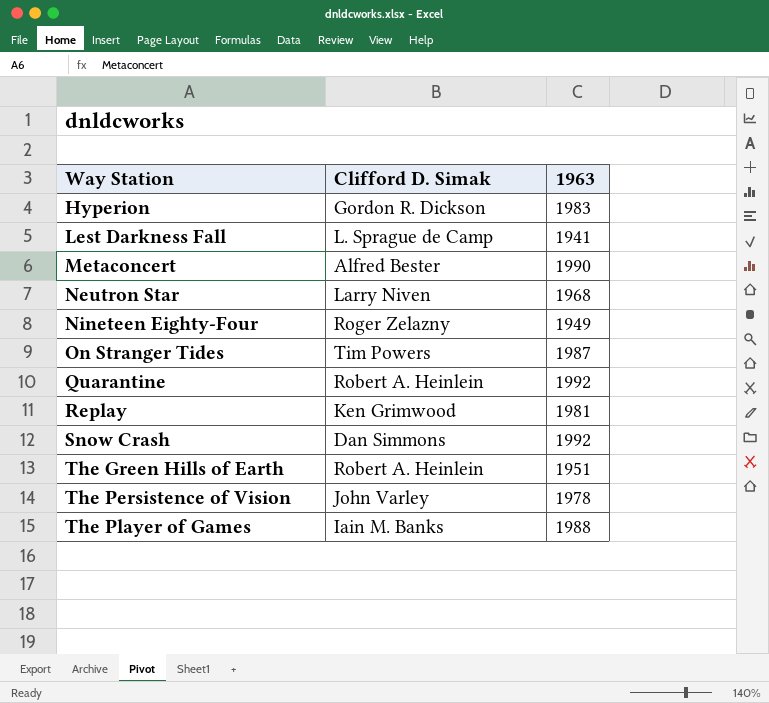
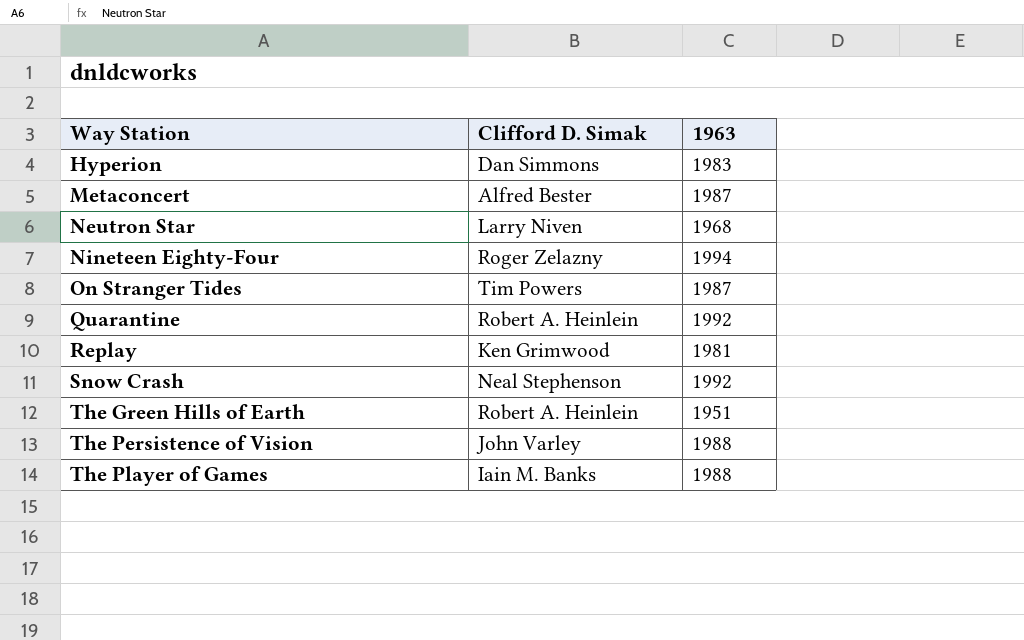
row Lest Darkness Fall: L. Sprague de Camp | 1941 -> none
Hyperion | Clifford D. Simak: Gordon R. Dickson -> Dan Simmons
Metaconcert | 1963: 1990 -> 1987
Nineteen Eighty-Four | 1963: 1949 -> 1994
Snow Crash | Clifford D. Simak: Dan Simmons -> Neal Stephenson
The Persistence of Vision | 1963: 1978 -> 1988

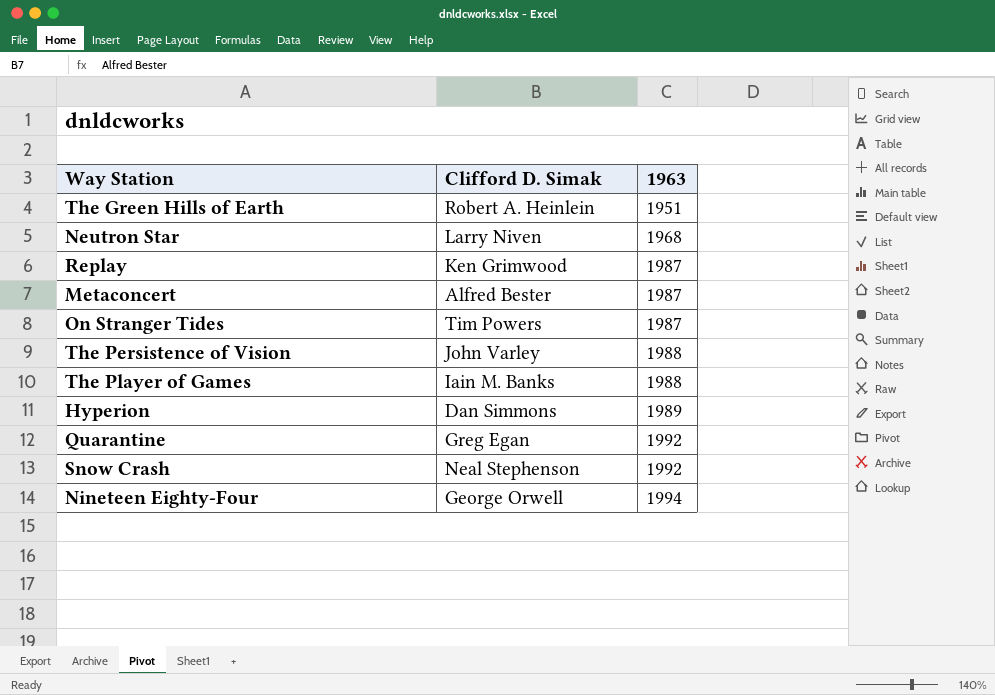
row order: Way Station ascending -> 1963 ascending
Replay | 1963: 1981 -> 1987
Hyperion | 1963: 1983 -> 1989
Quarantine | Clifford D. Simak: Robert A. Heinlein -> Greg Egan
Nineteen Eighty-Four | Clifford D. Simak: Roger Zelazny -> George Orwell

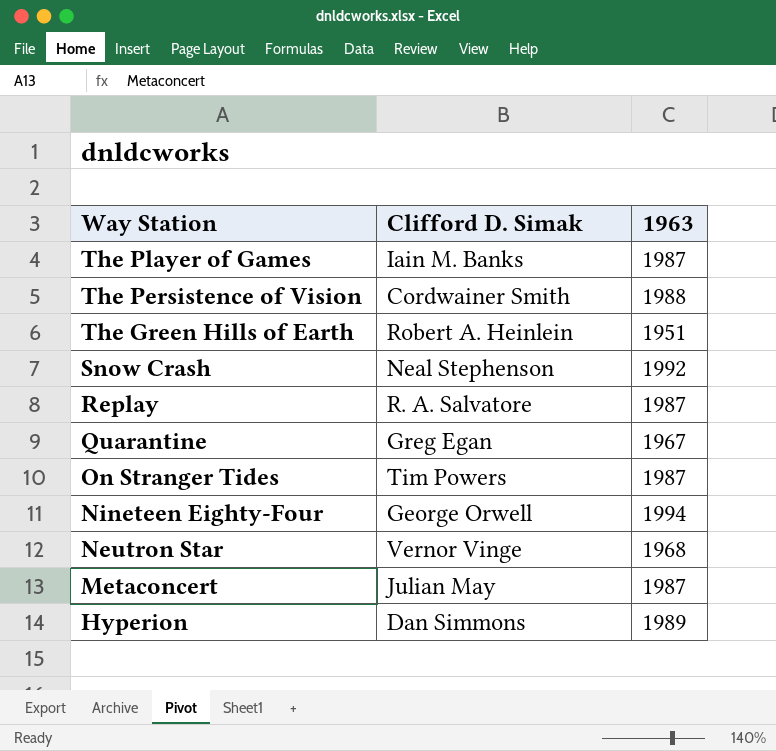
row order: 1963 ascending -> Way Station descending
The Player of Games | 1963: 1988 -> 1987
The Persistence of Vision | Clifford D. Simak: John Varley -> Cordwainer Smith
Replay | Clifford D. Simak: Ken Grimwood -> R. A. Salvatore
Quarantine | 1963: 1992 -> 1967
Neutron Star | Clifford D. Simak: Larry Niven -> Vernor Vinge
Metaconcert | Clifford D. Simak: Alfred Bester -> Julian May

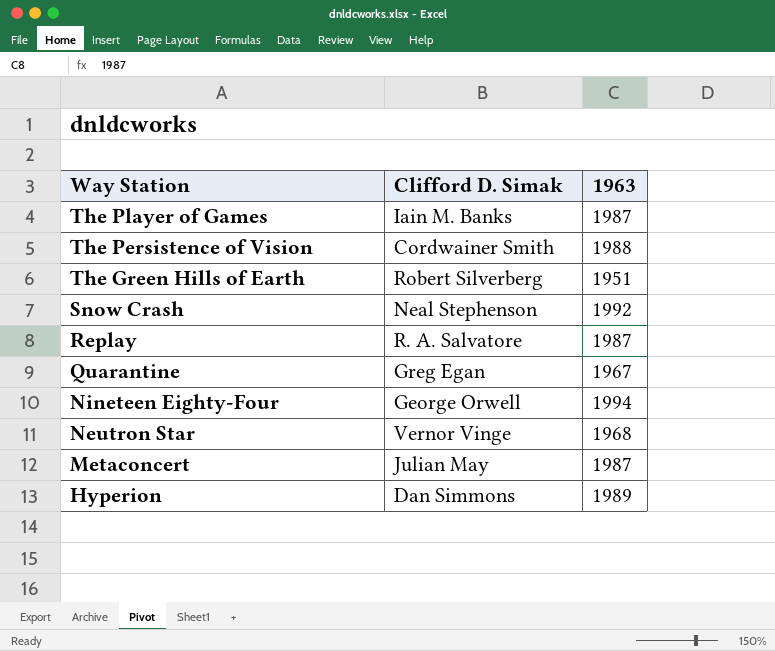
row On Stranger Tides: Tim Powers | 1987 -> none
The Green Hills of Earth | Clifford D. Simak: Robert A. Heinlein -> Robert Silverberg

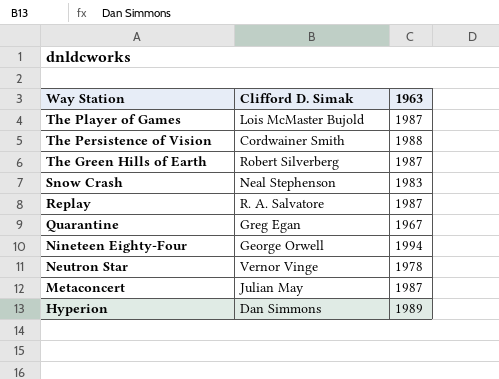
The Player of Games | Clifford D. Simak: Iain M. Banks -> Lois McMaster Bujold
The Green Hills of Earth | 1963: 1951 -> 1987
Snow Crash | 1963: 1992 -> 1983
Neutron Star | 1963: 1968 -> 1978

